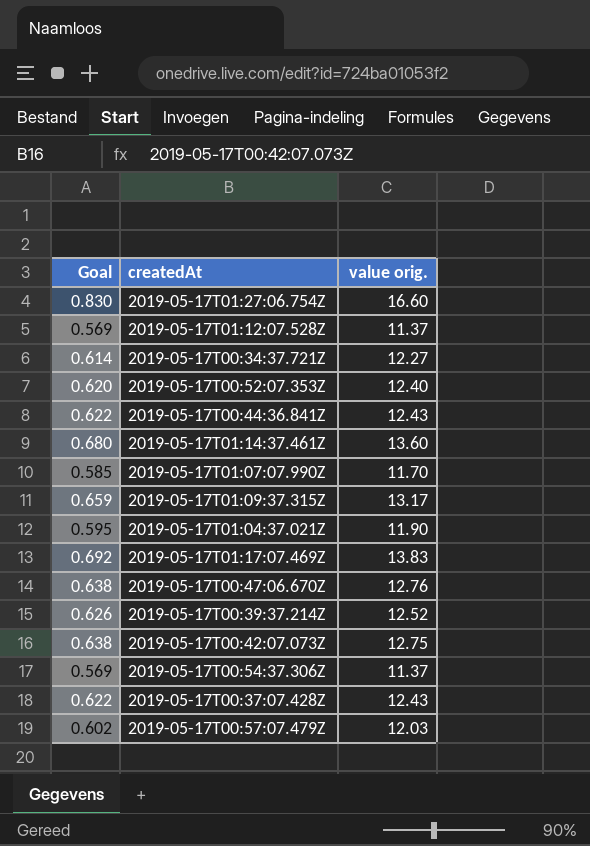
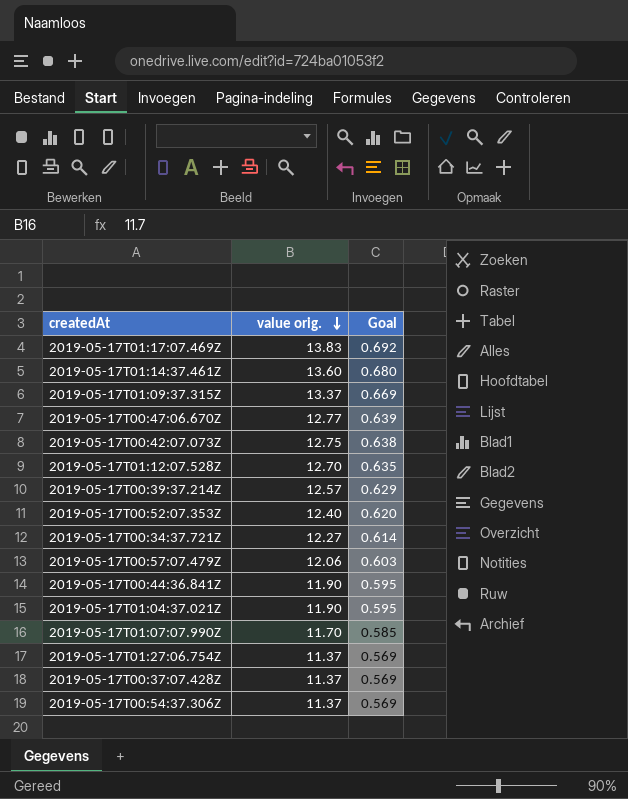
row order: none -> value orig. descending
column Goal | position: 1 -> 3
2019-05-17T01:09:37.315Z | value orig.: 13.17 -> 13.37
2019-05-17T01:09:37.315Z | Goal: 0.659 -> 0.669
2019-05-17T00:47:06.670Z | value orig.: 12.76 -> 12.77
2019-05-17T00:47:06.670Z | Goal: 0.638 -> 0.639
2019-05-17T01:12:07.528Z | value orig.: 11.37 -> 12.70
2019-05-17T01:12:07.528Z | Goal: 0.569 -> 0.635
2019-05-17T00:39:37.214Z | value orig.: 12.52 -> 12.57
2019-05-17T00:39:37.214Z | Goal: 0.626 -> 0.629
2019-05-17T00:57:07.479Z | value orig.: 12.03 -> 12.06
2019-05-17T00:57:07.479Z | Goal: 0.602 -> 0.603
2019-05-17T00:44:36.841Z | value orig.: 12.43 -> 11.90
2019-05-17T00:44:36.841Z | Goal: 0.622 -> 0.595
2019-05-17T01:27:06.754Z | value orig.: 16.60 -> 11.37
2019-05-17T01:27:06.754Z | Goal: 0.830 -> 0.569
2019-05-17T00:37:07.428Z | value orig.: 12.43 -> 11.37
2019-05-17T00:37:07.428Z | Goal: 0.622 -> 0.569

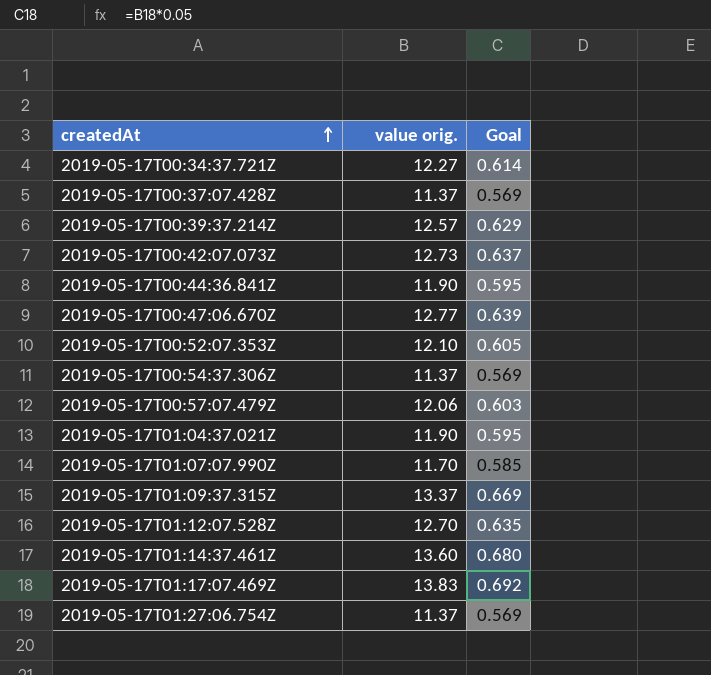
row order: value orig. descending -> createdAt ascending
2019-05-17T00:42:07.073Z | value orig.: 12.75 -> 12.73
2019-05-17T00:42:07.073Z | Goal: 0.638 -> 0.637
2019-05-17T00:52:07.353Z | value orig.: 12.40 -> 12.10
2019-05-17T00:52:07.353Z | Goal: 0.620 -> 0.605

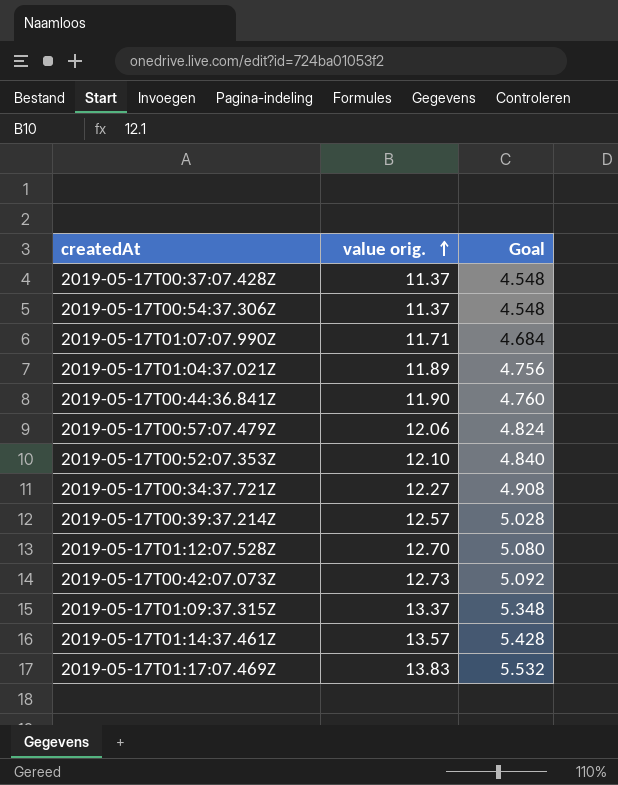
row order: createdAt ascending -> value orig. ascending
column Goal | formula: [value orig.] * 0.05 -> [value orig.] * 0.4
row 2019-05-17T00:47:06.670Z: 12.77 | 0.639 -> none
row 2019-05-17T01:27:06.754Z: 11.37 | 0.569 -> none
2019-05-17T01:07:07.990Z | value orig.: 11.70 -> 11.71
2019-05-17T01:04:37.021Z | value orig.: 11.90 -> 11.89
2019-05-17T01:14:37.461Z | value orig.: 13.60 -> 13.57

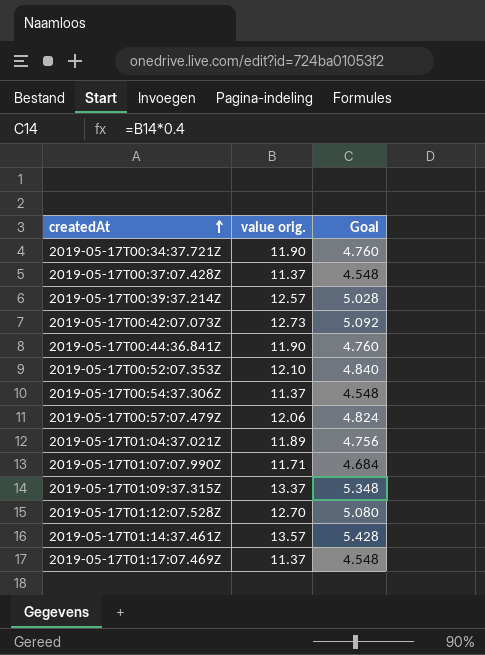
row order: value orig. ascending -> createdAt ascending
2019-05-17T00:34:37.721Z | value orig.: 12.27 -> 11.90
2019-05-17T00:34:37.721Z | Goal: 4.908 -> 4.760
2019-05-17T01:17:07.469Z | value orig.: 13.83 -> 11.37
2019-05-17T01:17:07.469Z | Goal: 5.532 -> 4.548

